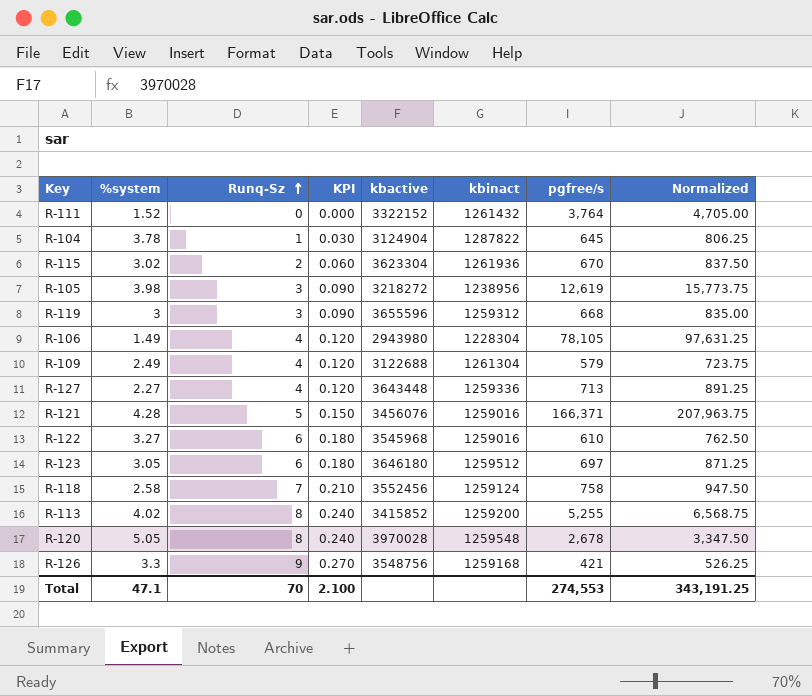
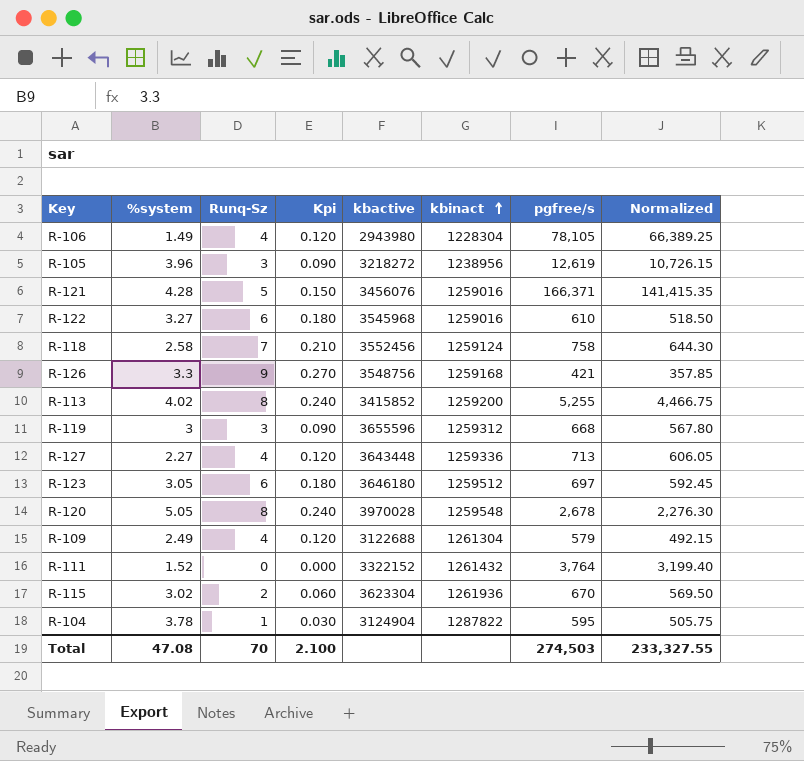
row order: Runq-Sz ascending -> kbinact ascending
column name: KPI -> Kpi
column Normalized | formula: [pgfree/s] * 1.25 -> [pgfree/s] * 0.85
R-105 | %system: 3.98 -> 3.96
R-104 | pgfree/s: 645 -> 595
Total | %system: 47.1 -> 47.08
Total | pgfree/s: 274,553 -> 274,503
Total | Normalized: 343,191.25 -> 233,327.55

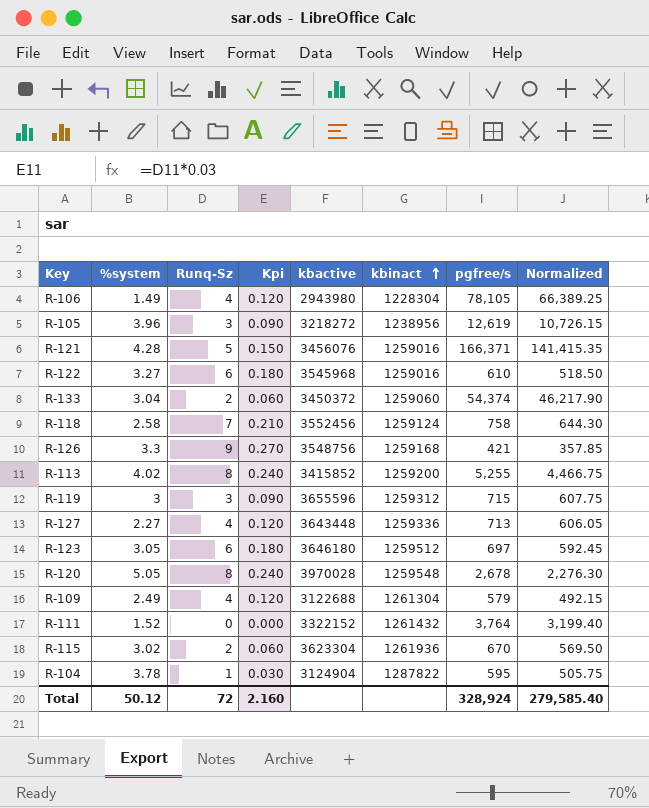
row R-133: none -> 3.04 | 2 | 0.060 | 3450372 | 1259060 | 54,374 | 46,217.90
R-119 | pgfree/s: 668 -> 715
R-119 | Normalized: 567.80 -> 607.75
Total | %system: 47.08 -> 50.12
Total | Runq-Sz: 70 -> 72
Total | Kpi: 2.100 -> 2.160
Total | pgfree/s: 274,503 -> 328,924
Total | Normalized: 233,327.55 -> 279,585.40

